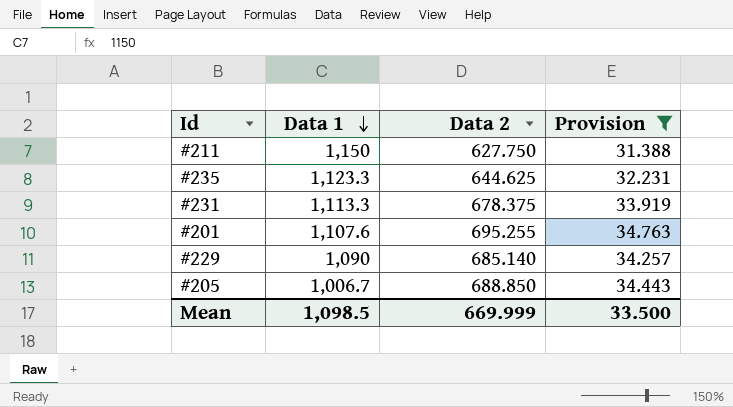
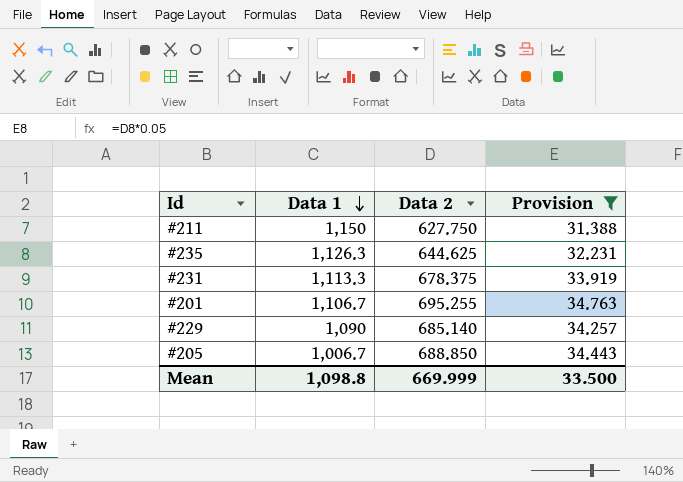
#235 | Data 1: 1,123.3 -> 1,126.3
#201 | Data 1: 1,107.6 -> 1,106.7
Mean | Data 1: 1,098.5 -> 1,098.8

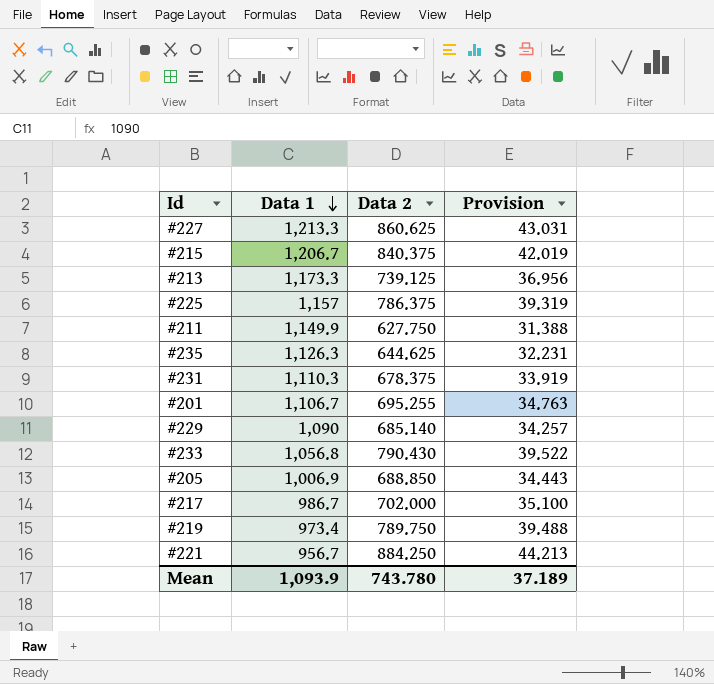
filter: Provision <= 34.763 -> none
#211 | Data 1: 1,150 -> 1,149.9
#231 | Data 1: 1,113.3 -> 1,110.3
#205 | Data 1: 1,006.7 -> 1,006.9
Mean | Data 1: 1,098.8 -> 1,093.9
Mean | Data 2: 669.999 -> 743.780
Mean | Provision: 33.500 -> 37.189

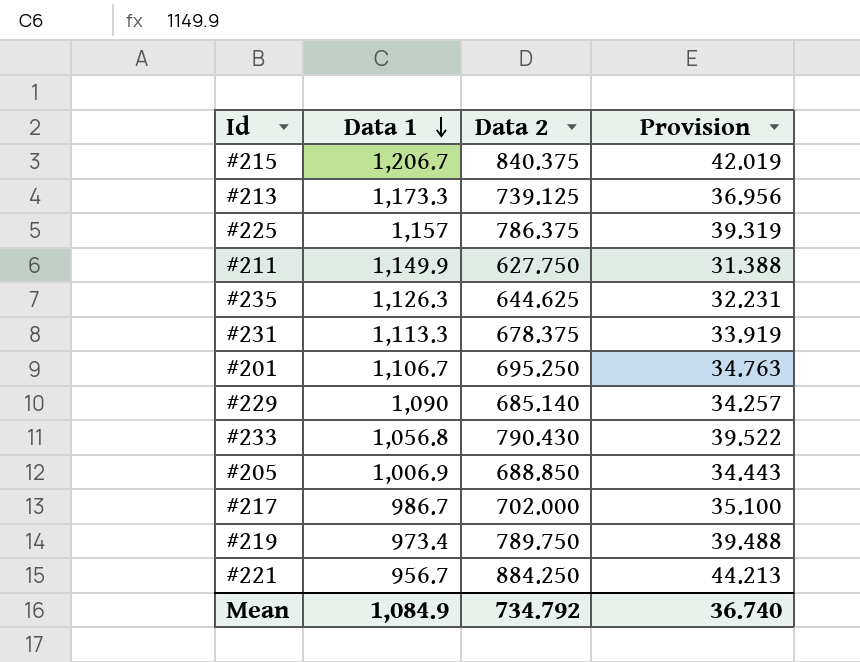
row #227: 1,213.3 | 860.625 | 43.031 -> none
#231 | Data 1: 1,110.3 -> 1,113.3
#201 | Data 2: 695.255 -> 695.250
Mean | Data 1: 1,093.9 -> 1,084.9
Mean | Data 2: 743.780 -> 734.792
Mean | Provision: 37.189 -> 36.740

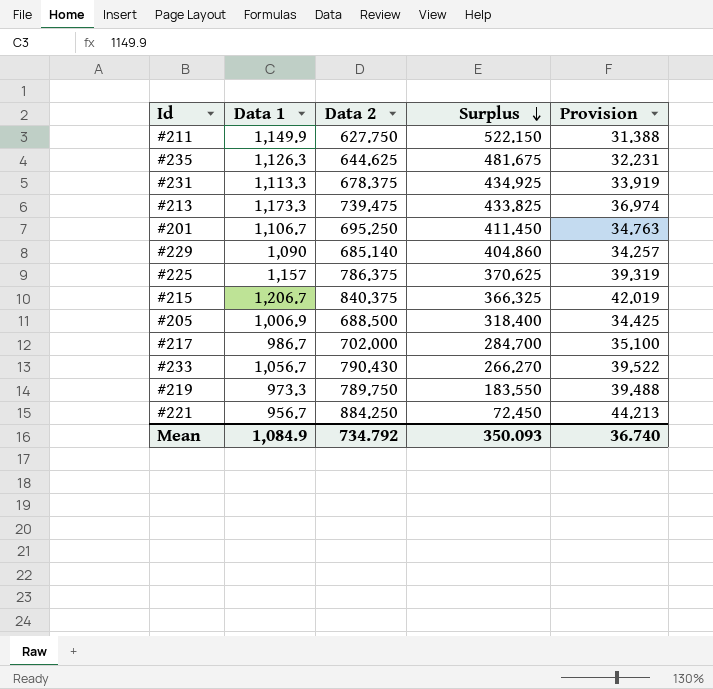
row order: Data 1 descending -> Surplus descending
column Surplus | formula: none -> [Data 1] - [Data 2]
#213 | Data 2: 739.125 -> 739.475
#213 | Provision: 36.956 -> 36.974
#205 | Data 2: 688.850 -> 688.500
#205 | Provision: 34.443 -> 34.425
#233 | Data 1: 1,056.8 -> 1,056.7
#219 | Data 1: 973.4 -> 973.3

